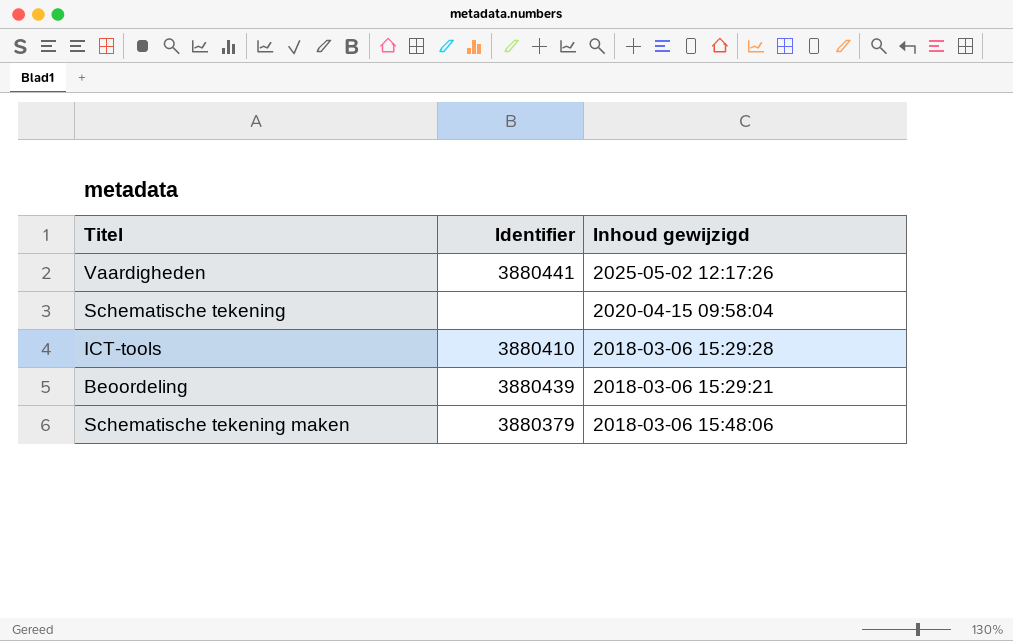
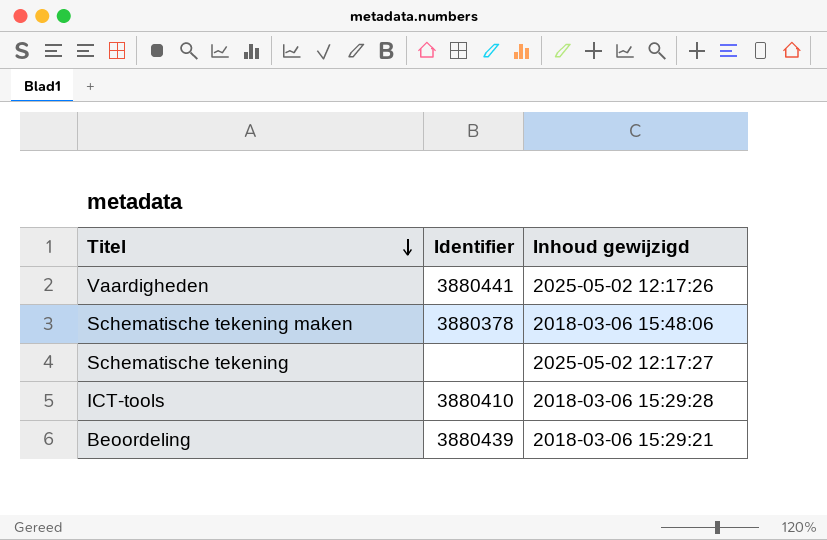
row order: none -> Titel descending
Schematische tekening maken | Identifier: 3880379 -> 3880378
Schematische tekening | Inhoud gewijzigd: 2020-04-15 09:58:04 -> 2025-05-02 12:17:27

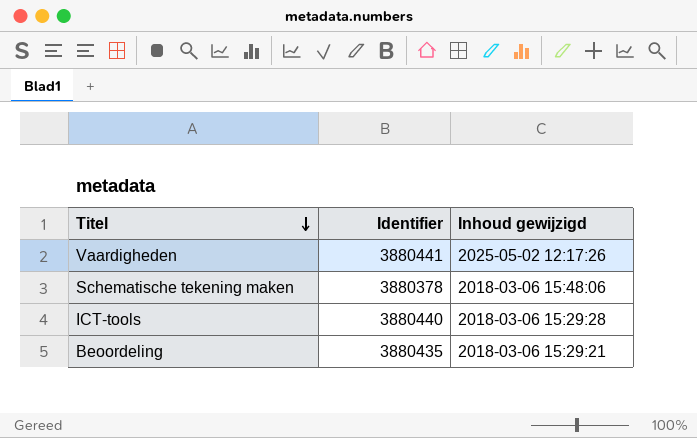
row Schematische tekening: none | 2025-05-02 12:17:27 -> none
ICT-tools | Identifier: 3880410 -> 3880440
Beoordeling | Identifier: 3880439 -> 3880435

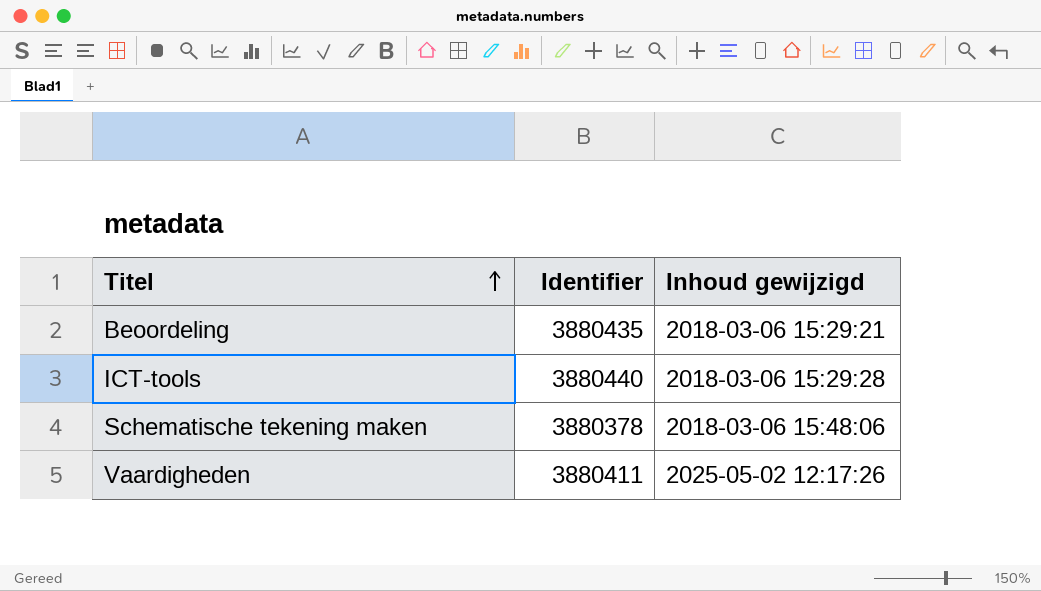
row order: Titel descending -> Titel ascending
Vaardigheden | Identifier: 3880441 -> 3880411

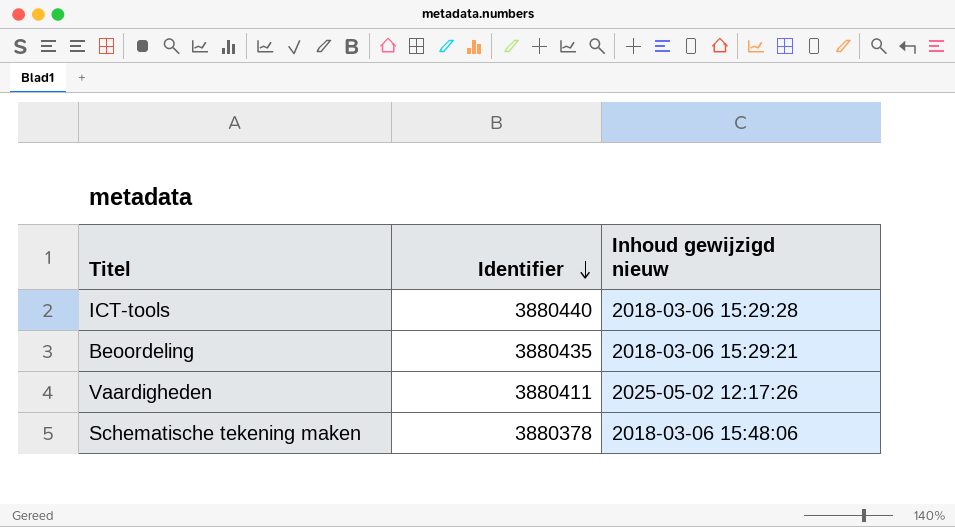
row order: Titel ascending -> Identifier descending
column name: Inhoud gewijzigd -> Inhoud gewijzigd nieuw

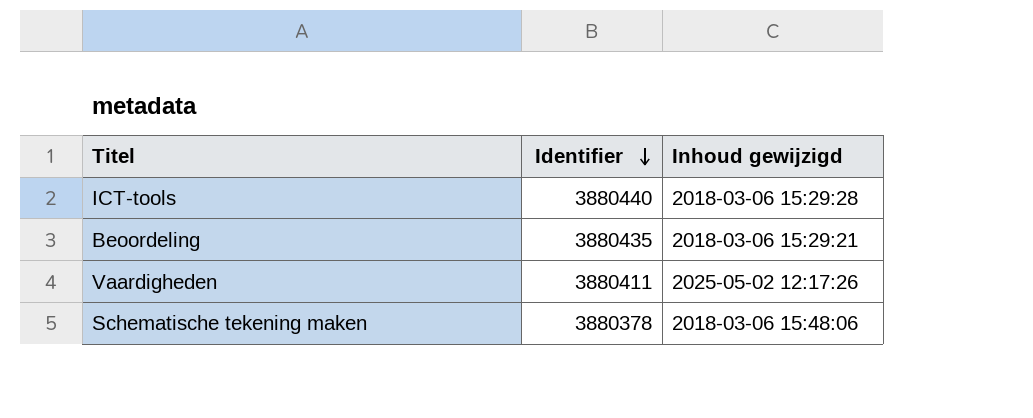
column name: Inhoud gewijzigd nieuw -> Inhoud gewijzigd

